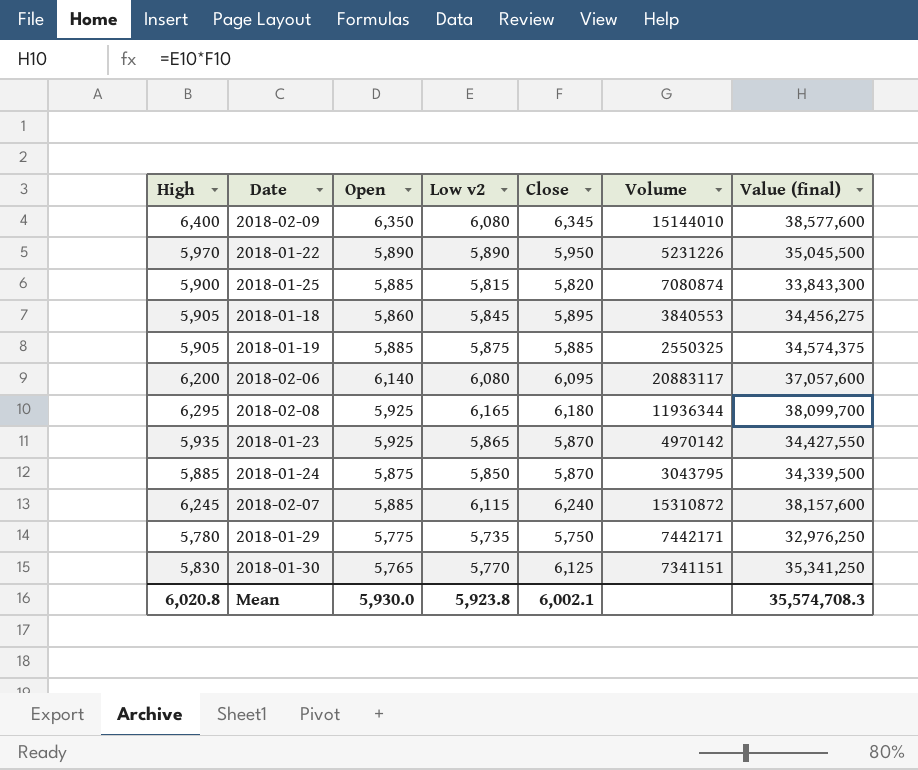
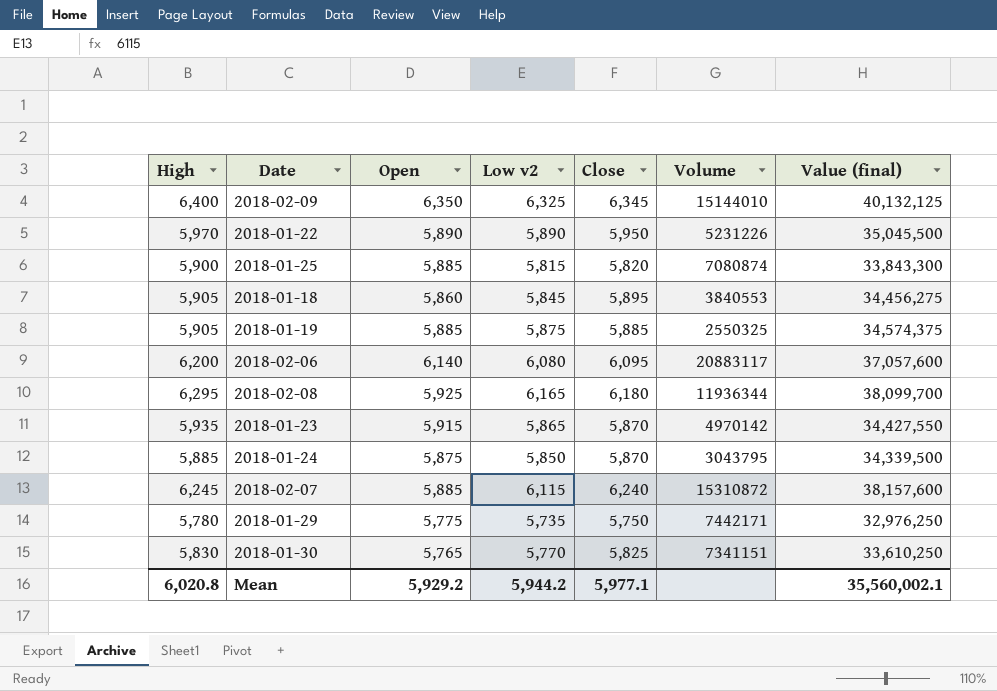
2018-02-09 | Low v2: 6,080 -> 6,325
2018-02-09 | Value (final): 38,577,600 -> 40,132,125
2018-01-23 | Open: 5,925 -> 5,915
2018-01-30 | Close: 6,125 -> 5,825
2018-01-30 | Value (final): 35,341,250 -> 33,610,250
Mean | Open: 5,930.0 -> 5,929.2
Mean | Low v2: 5,923.8 -> 5,944.2
Mean | Close: 6,002.1 -> 5,977.1
Mean | Value (final): 35,574,708.3 -> 35,560,002.1

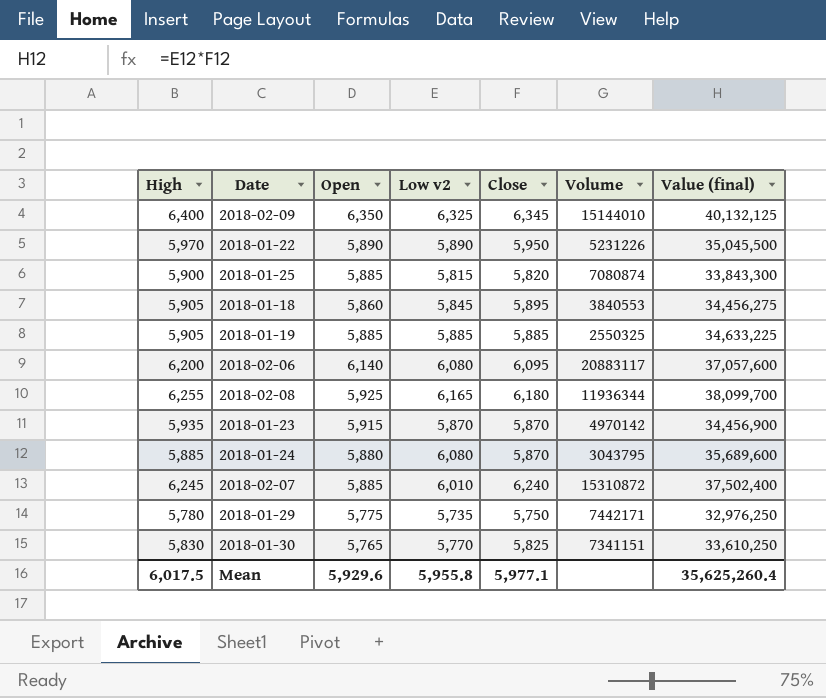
2018-01-19 | Low v2: 5,875 -> 5,885
2018-01-19 | Value (final): 34,574,375 -> 34,633,225
2018-02-08 | High: 6,295 -> 6,255
2018-01-23 | Low v2: 5,865 -> 5,870
2018-01-23 | Value (final): 34,427,550 -> 34,456,900
2018-01-24 | Open: 5,875 -> 5,880
2018-01-24 | Low v2: 5,850 -> 6,080
2018-01-24 | Value (final): 34,339,500 -> 35,689,600
2018-02-07 | Low v2: 6,115 -> 6,010
2018-02-07 | Value (final): 38,157,600 -> 37,502,400
Mean | High: 6,020.8 -> 6,017.5
Mean | Open: 5,929.2 -> 5,929.6
Mean | Low v2: 5,944.2 -> 5,955.8
Mean | Value (final): 35,560,002.1 -> 35,625,260.4

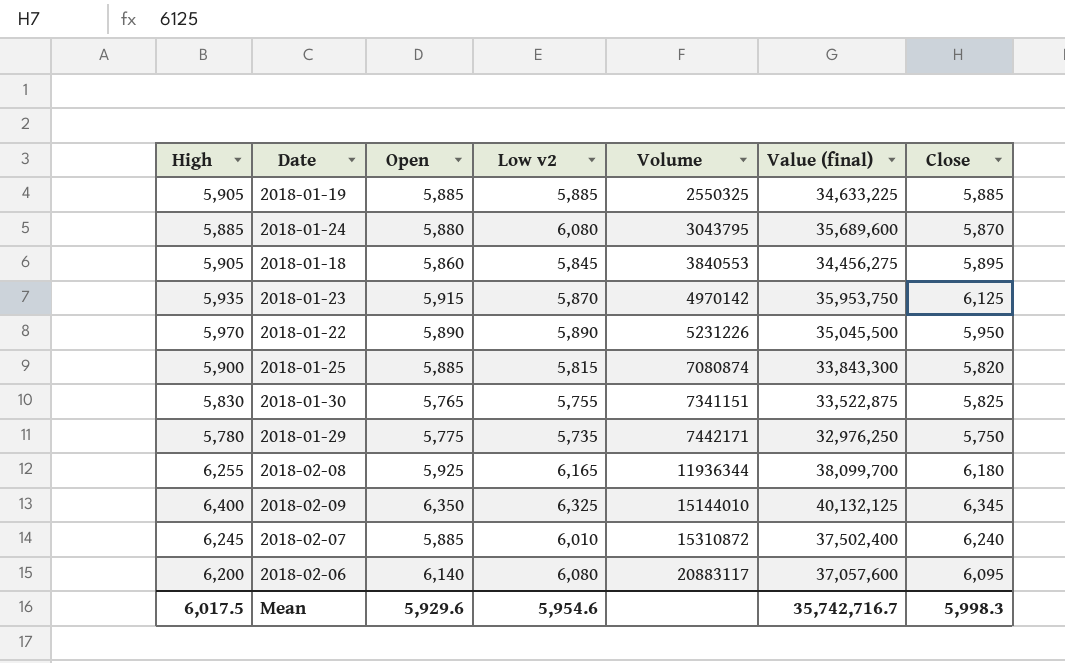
row order: none -> Volume ascending
column Close | position: 5 -> 7
2018-01-23 | Value (final): 34,456,900 -> 35,953,750
2018-01-23 | Close: 5,870 -> 6,125
2018-01-30 | Low v2: 5,770 -> 5,755
2018-01-30 | Value (final): 33,610,250 -> 33,522,875
Mean | Low v2: 5,955.8 -> 5,954.6
Mean | Value (final): 35,625,260.4 -> 35,742,716.7
Mean | Close: 5,977.1 -> 5,998.3

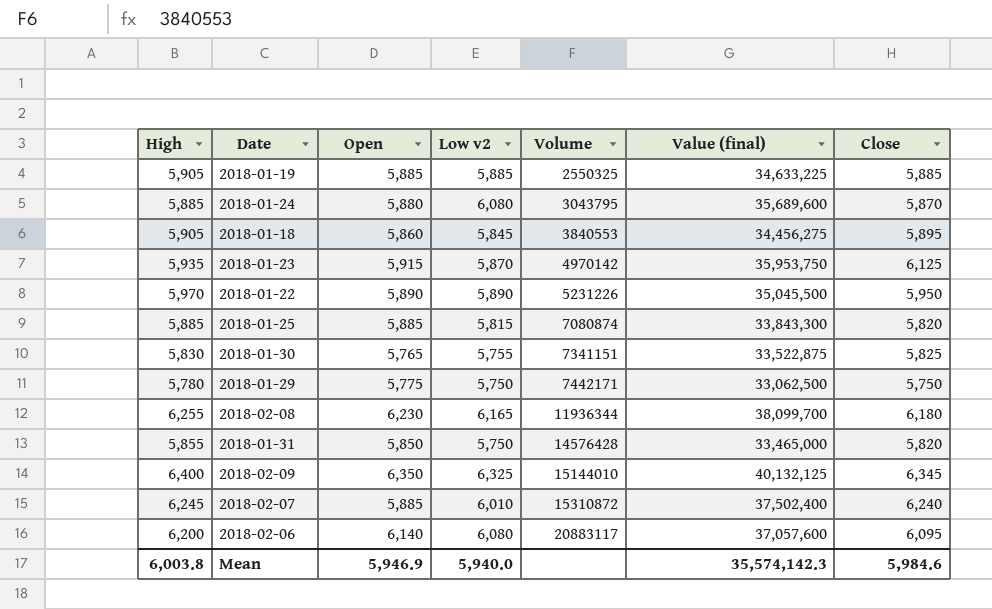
2018-01-25 | High: 5,900 -> 5,885
2018-01-29 | Low v2: 5,735 -> 5,750
2018-01-29 | Value (final): 32,976,250 -> 33,062,500
2018-02-08 | Open: 5,925 -> 6,230
row 2018-01-31: none -> 5,855 | 5,850 | 5,750 | 14576428 | 33,465,000 | 5,820
Mean | High: 6,017.5 -> 6,003.8
Mean | Open: 5,929.6 -> 5,946.9
Mean | Low v2: 5,954.6 -> 5,940.0
Mean | Value (final): 35,742,716.7 -> 35,574,142.3
Mean | Close: 5,998.3 -> 5,984.6

